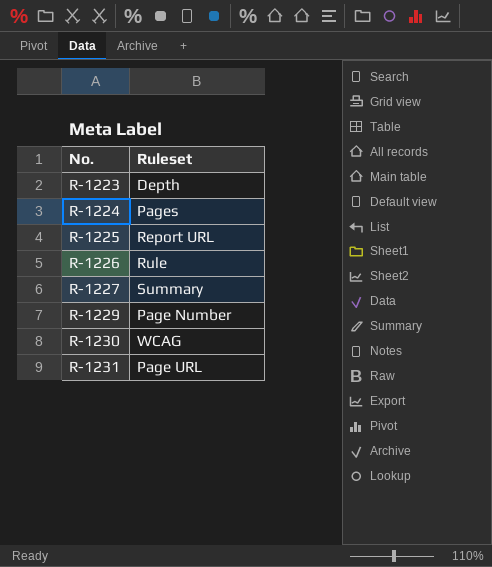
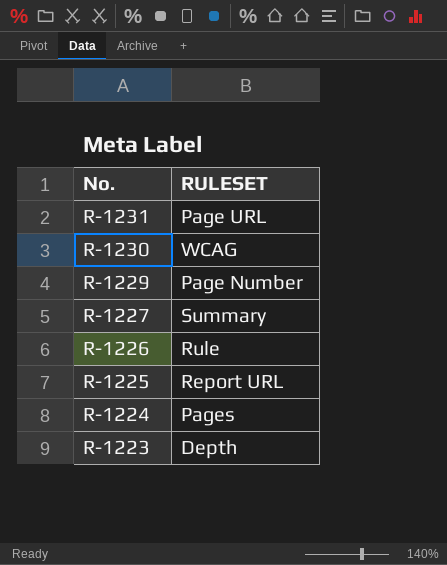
row order: No. ascending -> No. descending
column name: Ruleset -> RULESET

